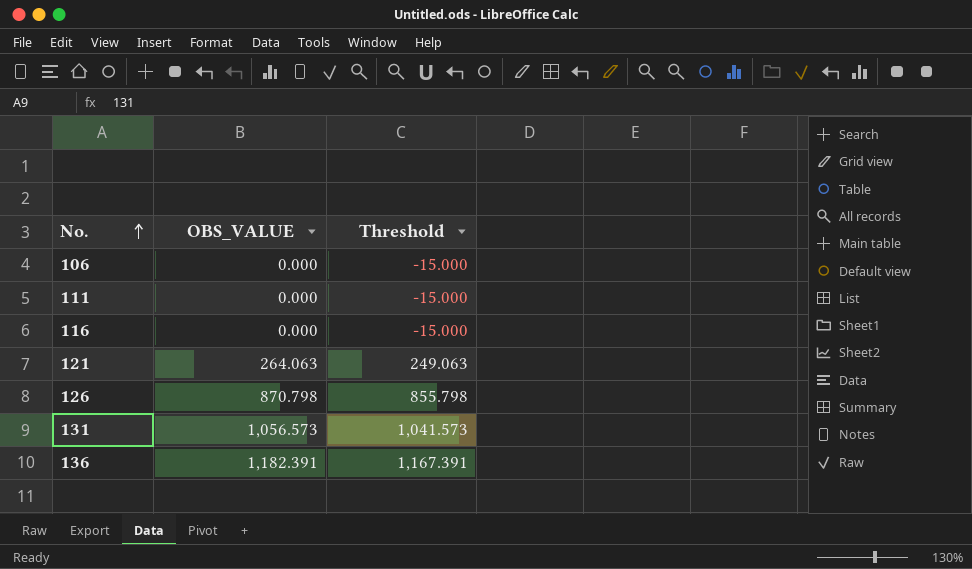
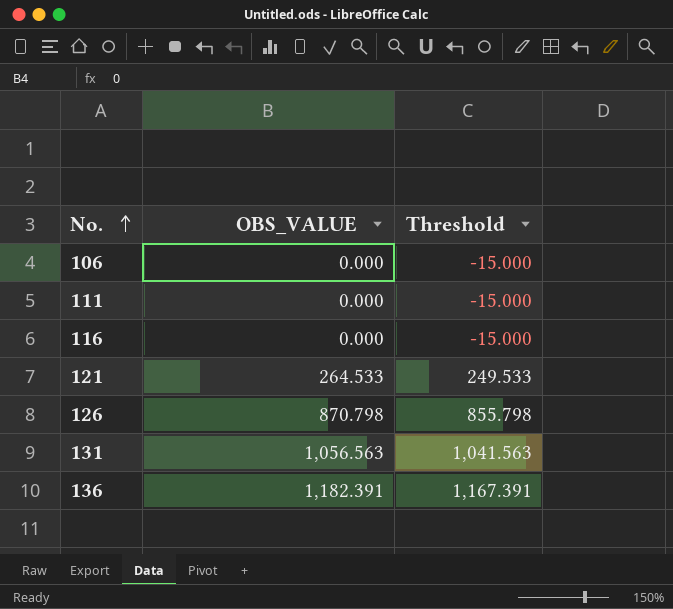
121 | OBS_VALUE: 264.063 -> 264.533
121 | Threshold: 249.063 -> 249.533
131 | OBS_VALUE: 1,056.573 -> 1,056.563
131 | Threshold: 1,041.573 -> 1,041.563

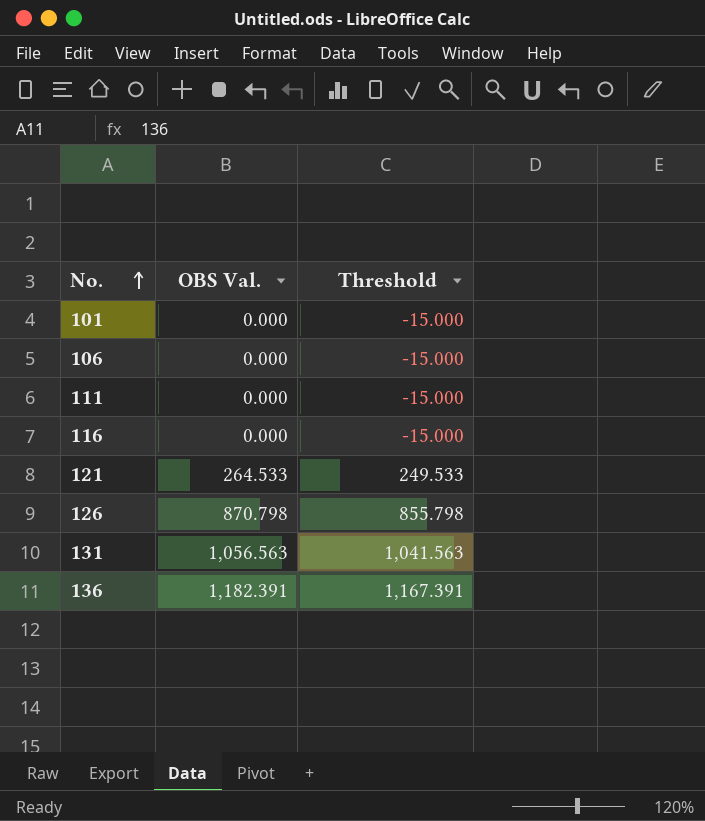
column name: OBS_VALUE -> OBS Val.
row 101: none -> 0.000 | -15.000

